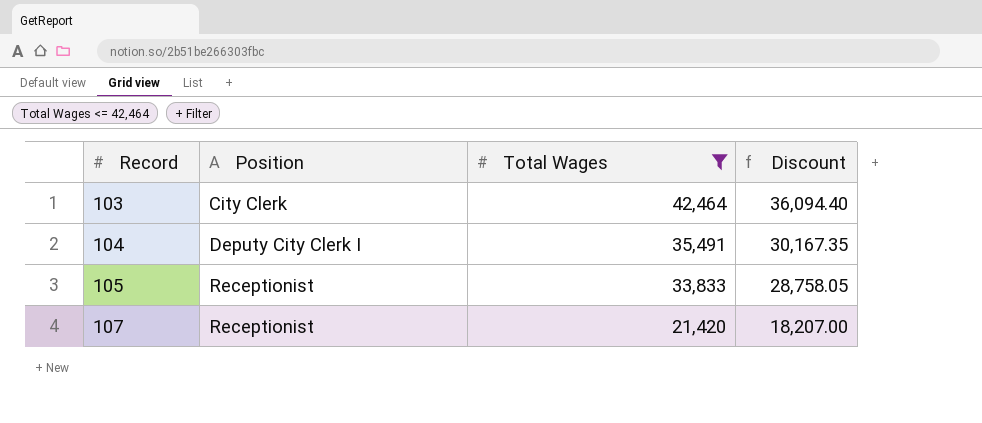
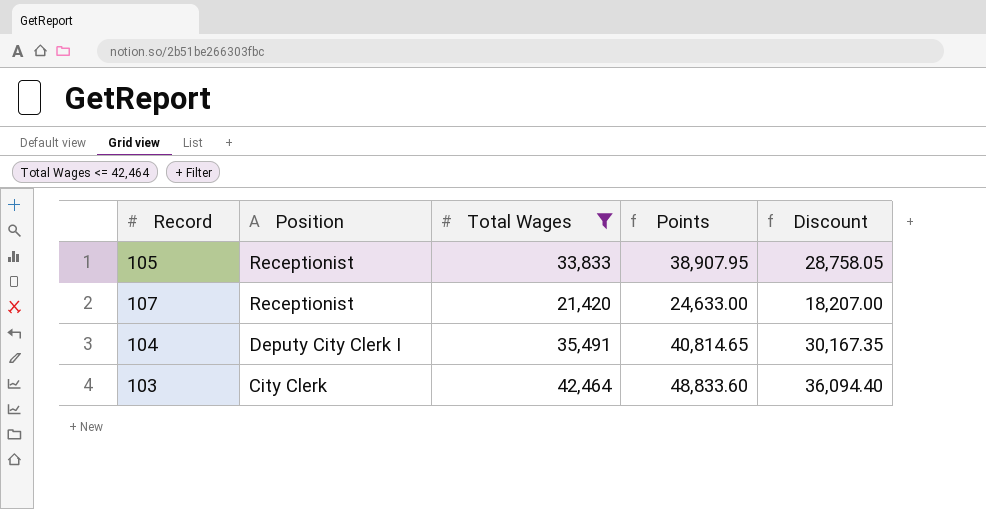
row order: Record ascending -> Position descending
column Points | formula: none -> [Total Wages] * 1.15

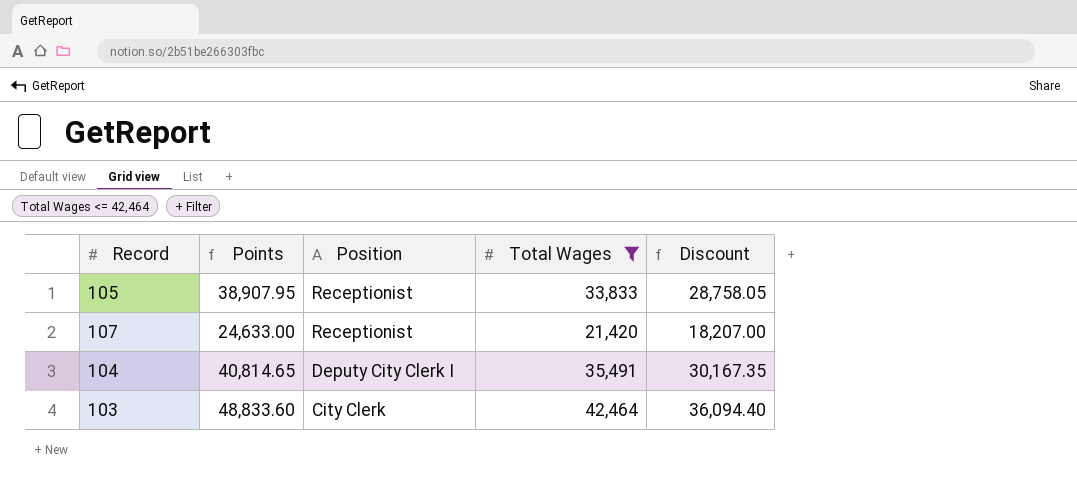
column Points | position: 4 -> 2

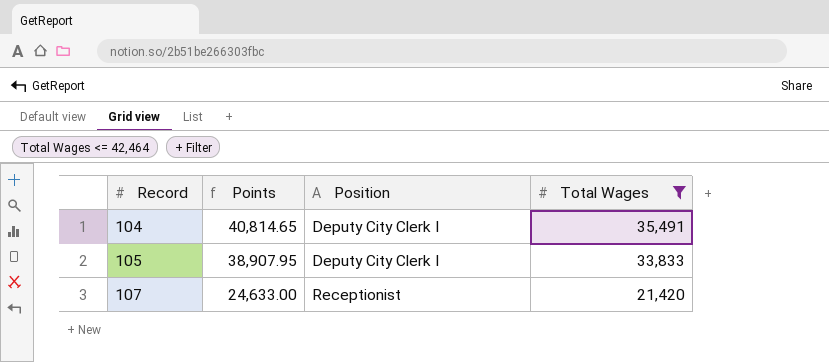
row order: Position descending -> Record ascending
column Discount | formula: [Total Wages] * 0.85 -> none
row 103: 48,833.60 | City Clerk | 42,464 | 36,094.40 -> none
105 | Position: Receptionist -> Deputy City Clerk I

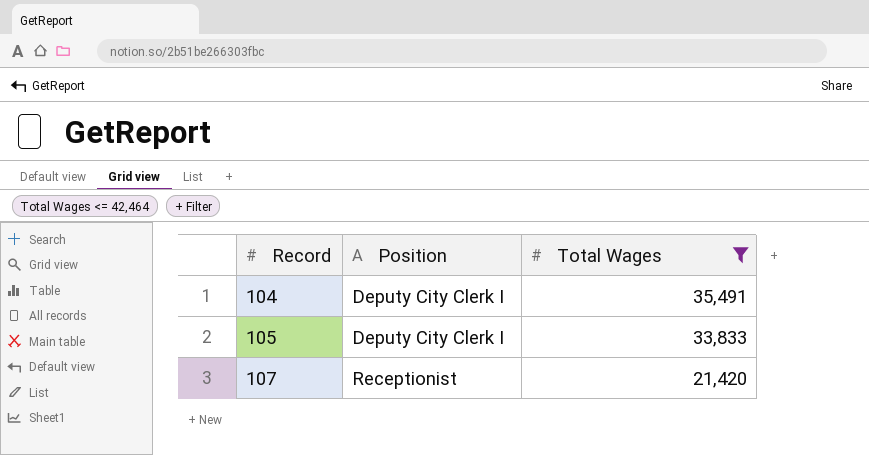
column Points | formula: [Total Wages] * 1.15 -> none

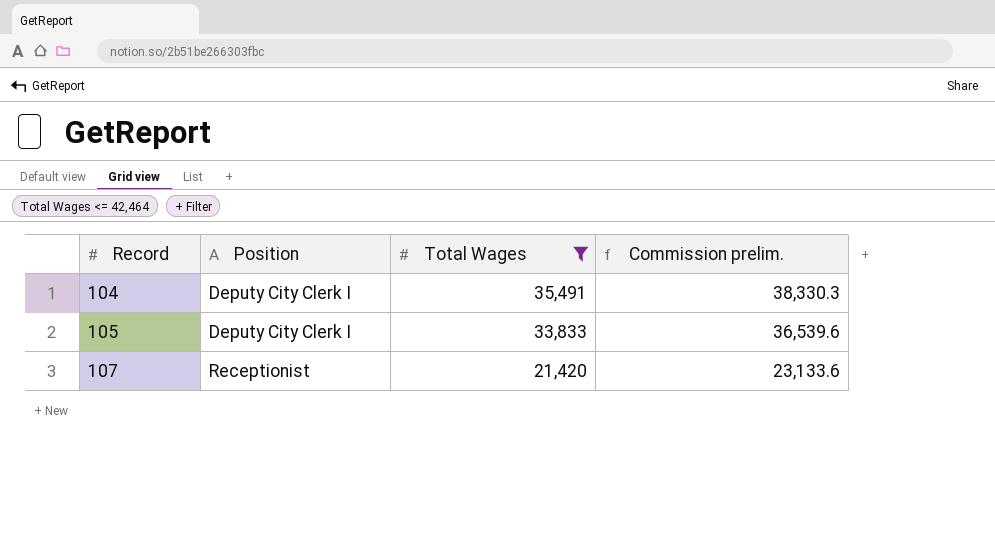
column Commission prelim. | formula: none -> [Total Wages] * 1.08

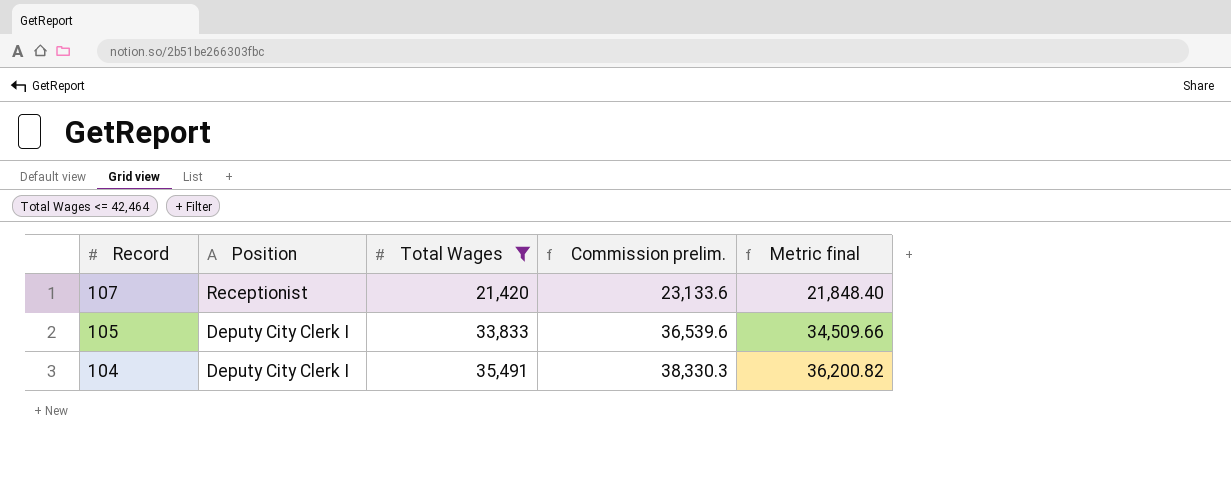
row order: Record ascending -> Record descending
column Metric final | formula: none -> [Total Wages] * 1.02

